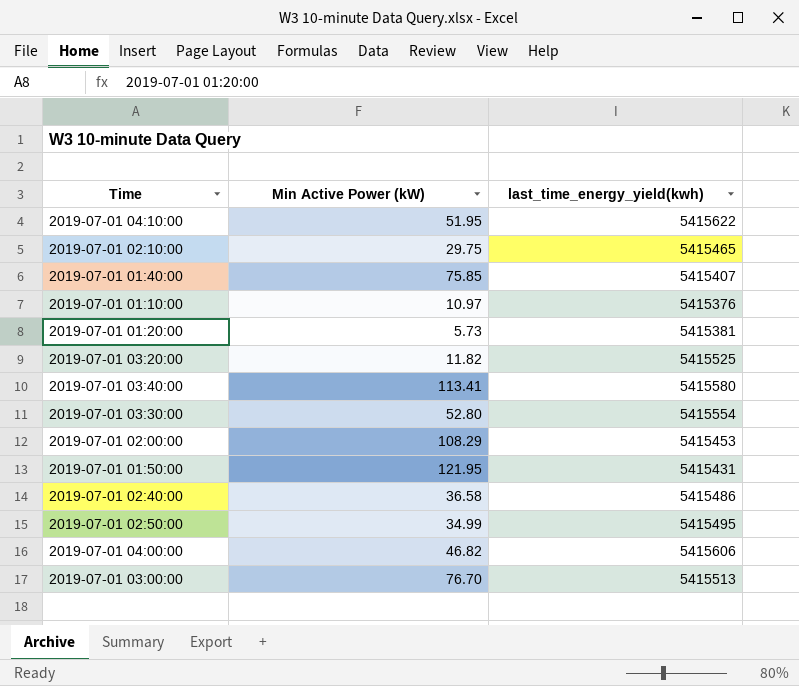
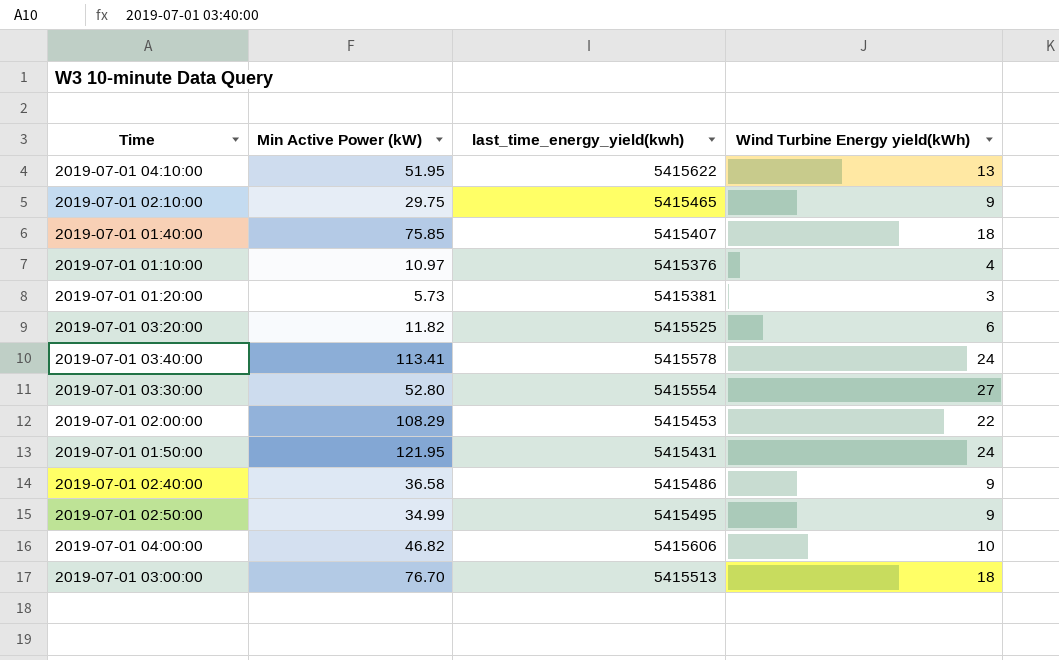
column Wind Turbine Energy yield(kWh) | position: none -> 4
2019-07-01 03:40:00 | last_time_energy_yield(kwh): 5415580 -> 5415578

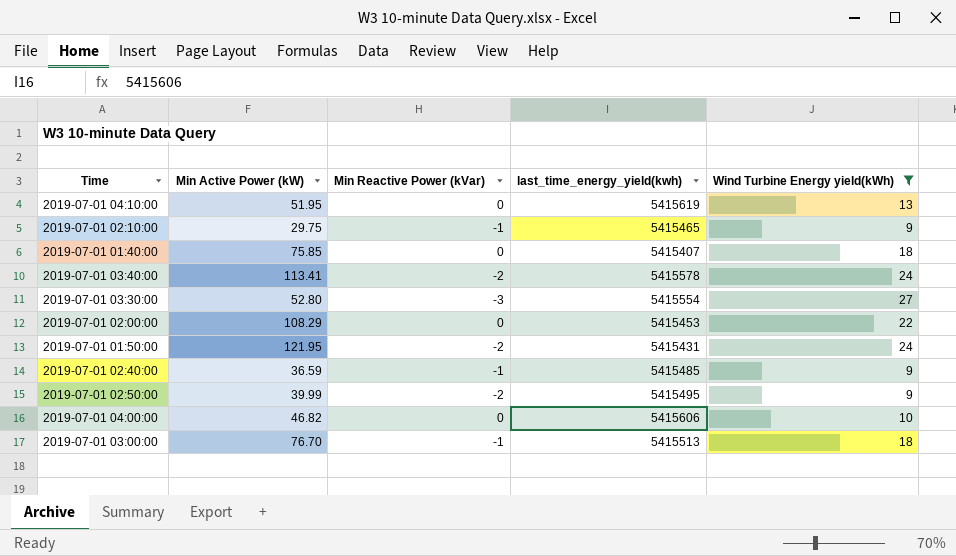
filter: none -> Wind Turbine Energy yield(kWh) >= 9
column Min Reactive Power (kVar) | position: none -> 3
2019-07-01 04:10:00 | last_time_energy_yield(kwh): 5415622 -> 5415619
2019-07-01 02:40:00 | Min Active Power (kW): 36.58 -> 36.59
2019-07-01 02:40:00 | last_time_energy_yield(kwh): 5415486 -> 5415485
2019-07-01 02:50:00 | Min Active Power (kW): 34.99 -> 39.99

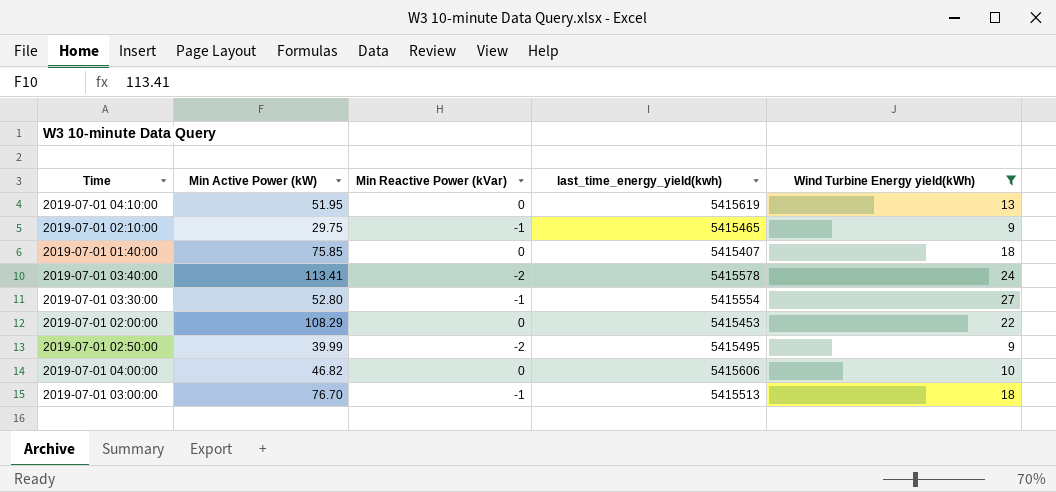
row 2019-07-01 01:50:00: 121.95 | -2 | 5415431 | 24 -> none
row 2019-07-01 02:40:00: 36.59 | -1 | 5415485 | 9 -> none
2019-07-01 03:30:00 | Min Reactive Power (kVar): -3 -> -1

